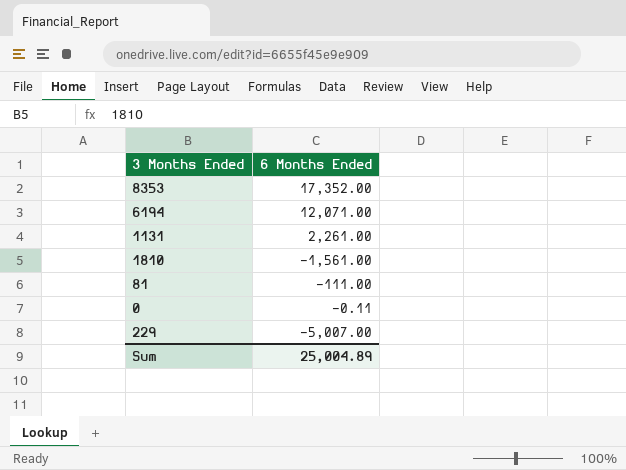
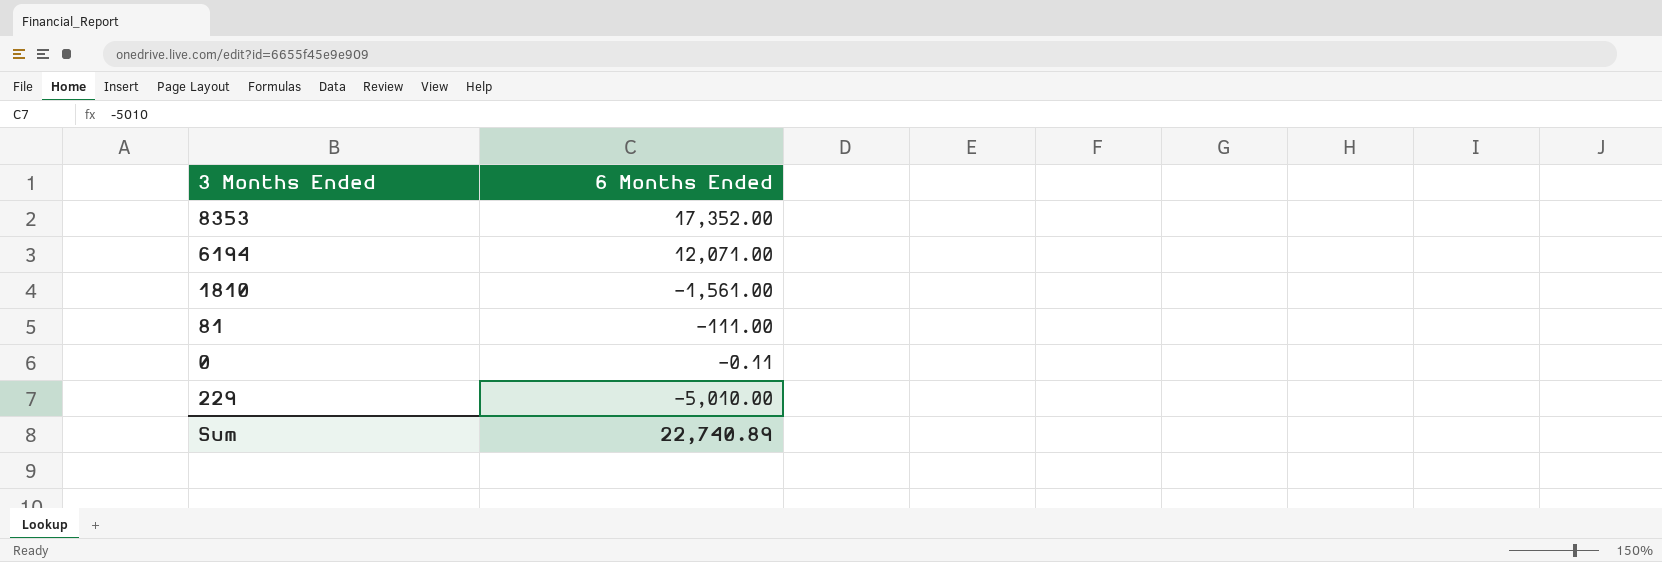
row 1131: 2,261.00 -> none
229 | 6 Months Ended: -5,007.00 -> -5,010.00
Sum | 6 Months Ended: 25,004.89 -> 22,740.89

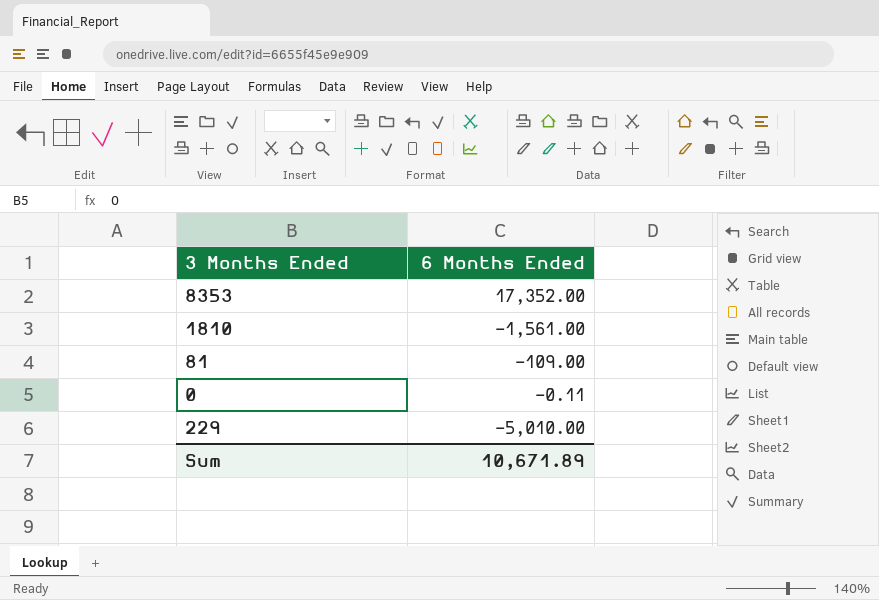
row 6194: 12,071.00 -> none
81 | 6 Months Ended: -111.00 -> -109.00
Sum | 6 Months Ended: 22,740.89 -> 10,671.89

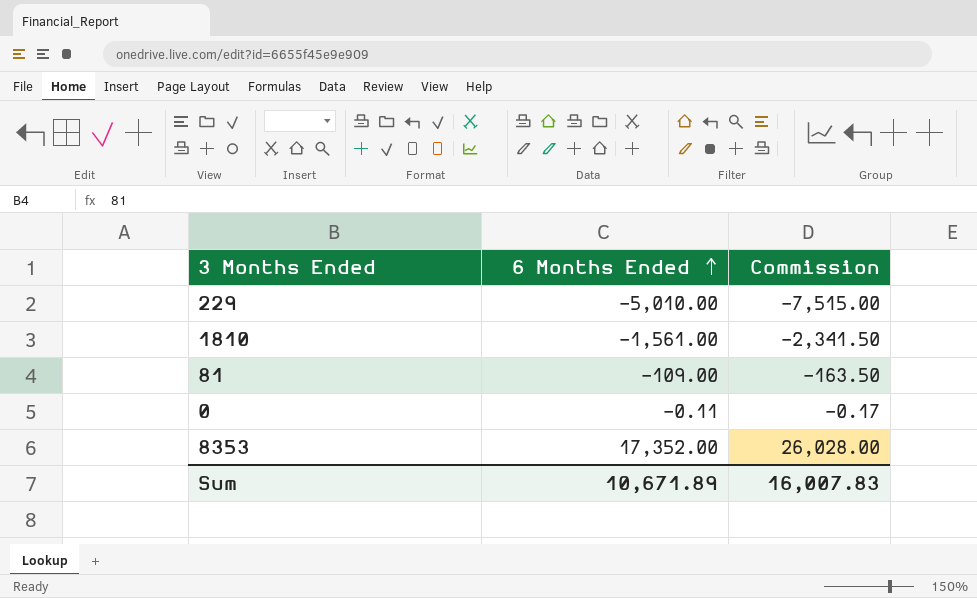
row order: none -> 6 Months Ended ascending
column Commission | formula: none -> [6 Months Ended] * 1.5

